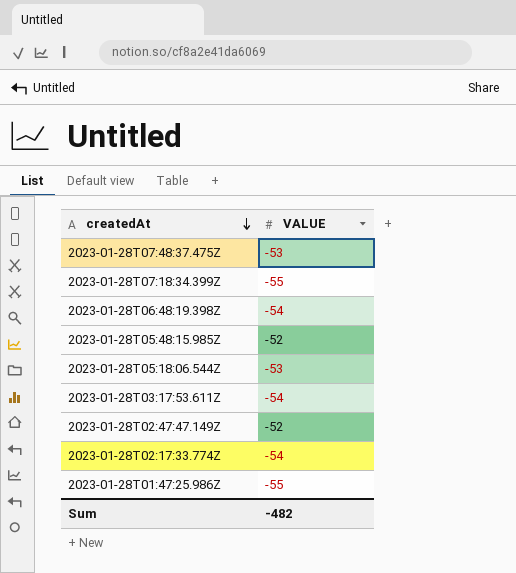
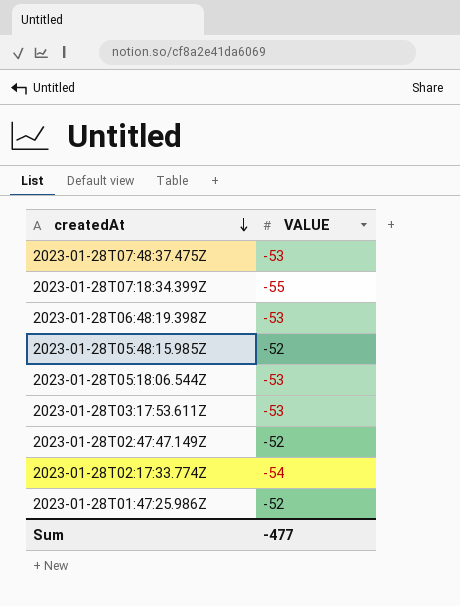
2023-01-28T06:48:19.398Z | VALUE: -54 -> -53
2023-01-28T03:17:53.611Z | VALUE: -54 -> -53
2023-01-28T01:47:25.986Z | VALUE: -55 -> -52
Sum | VALUE: -482 -> -477

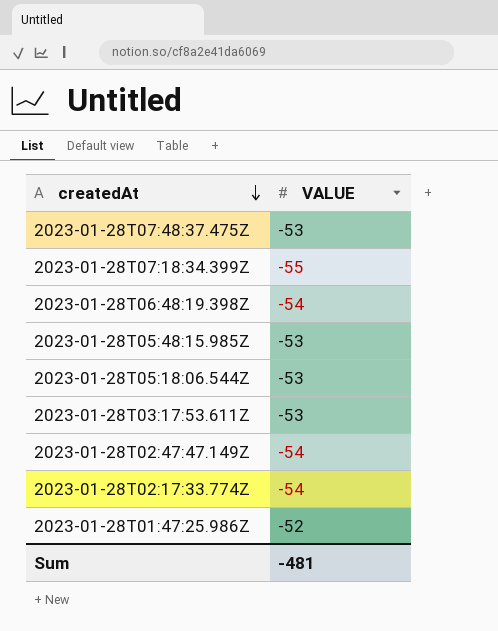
2023-01-28T06:48:19.398Z | VALUE: -53 -> -54
2023-01-28T05:48:15.985Z | VALUE: -52 -> -53
2023-01-28T02:47:47.149Z | VALUE: -52 -> -54
Sum | VALUE: -477 -> -481

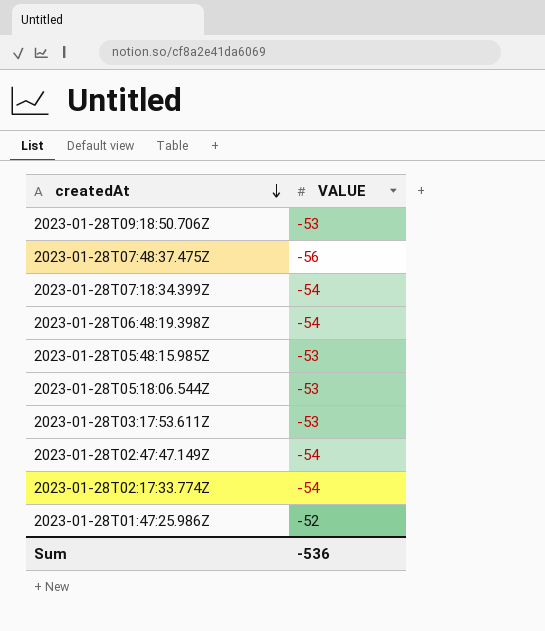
row 2023-01-28T09:18:50.706Z: none -> -53
2023-01-28T07:48:37.475Z | VALUE: -53 -> -56
2023-01-28T07:18:34.399Z | VALUE: -55 -> -54
Sum | VALUE: -481 -> -536

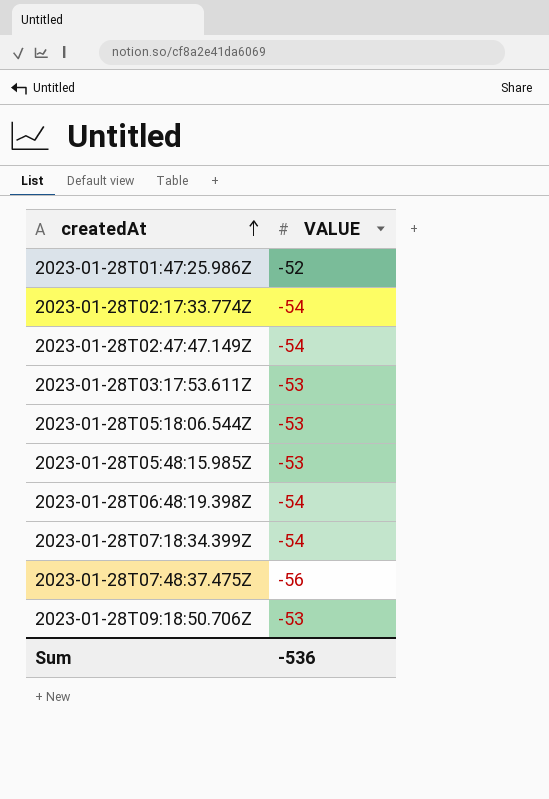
row order: createdAt descending -> createdAt ascending

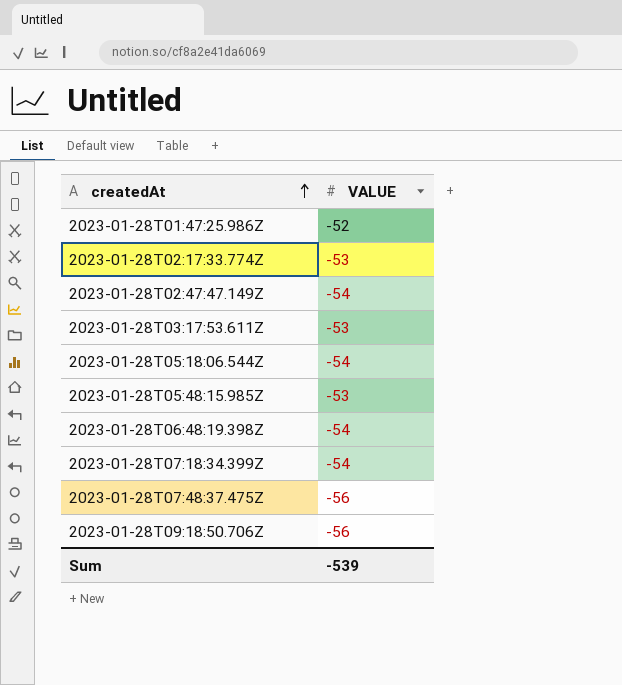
2023-01-28T02:17:33.774Z | VALUE: -54 -> -53
2023-01-28T05:18:06.544Z | VALUE: -53 -> -54
2023-01-28T09:18:50.706Z | VALUE: -53 -> -56
Sum | VALUE: -536 -> -539

